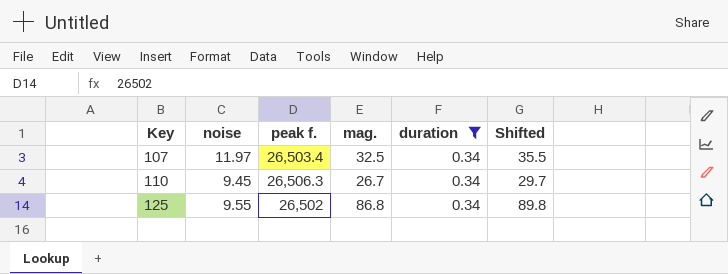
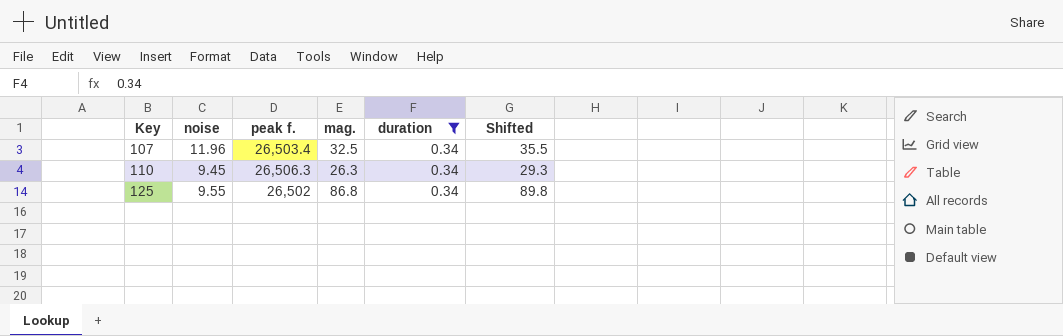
107 | noise: 11.97 -> 11.96
110 | mag.: 26.7 -> 26.3
110 | Shifted: 29.7 -> 29.3

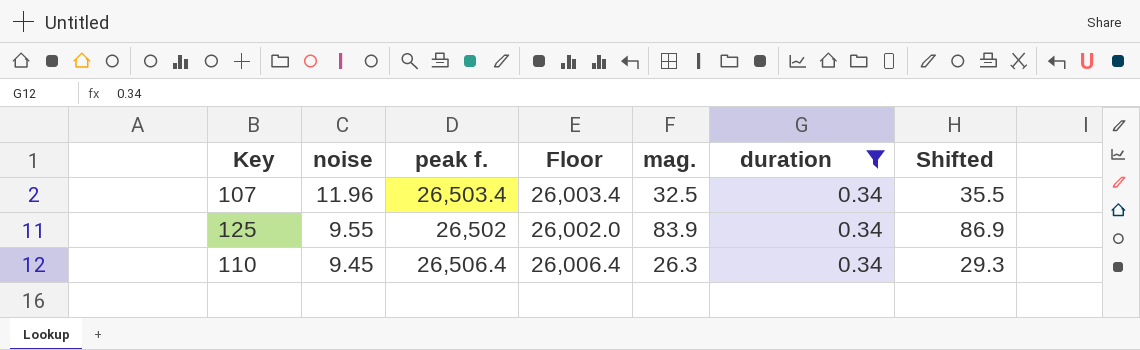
row order: Key ascending -> noise descending
column Floor | formula: none -> [peak f.] - 500
125 | mag.: 86.8 -> 83.9
125 | Shifted: 89.8 -> 86.9
110 | peak f.: 26,506.3 -> 26,506.4

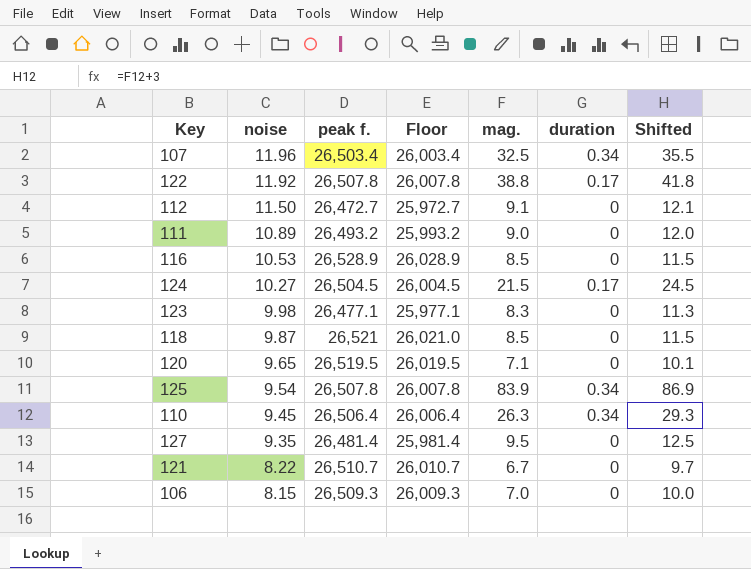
filter: duration = 0.34 -> none
125 | noise: 9.55 -> 9.54
125 | peak f.: 26,502 -> 26,507.8
125 | Floor: 26,002.0 -> 26,007.8

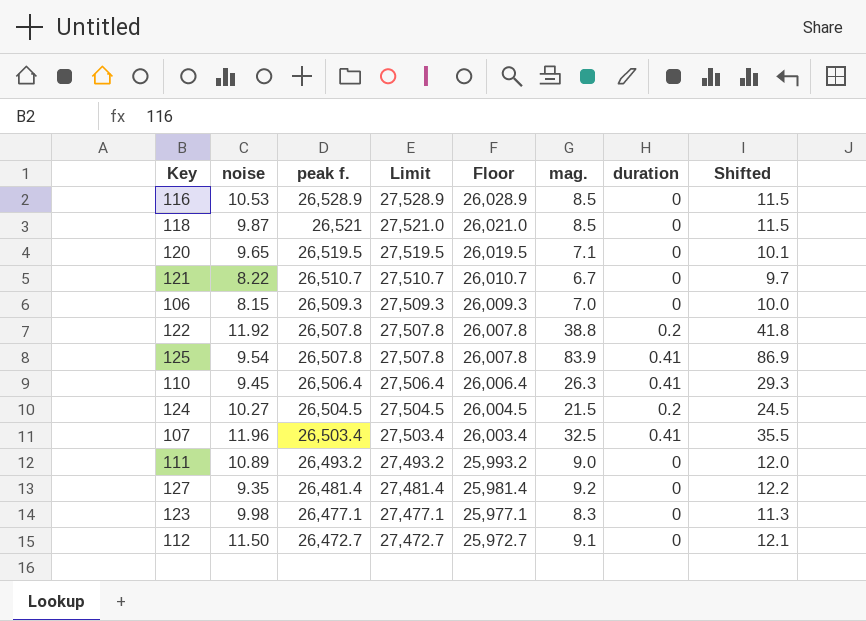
row order: noise descending -> peak f. descending
column Limit | formula: none -> [peak f.] + 1000
122 | duration: 0.17 -> 0.2
125 | duration: 0.34 -> 0.41
110 | duration: 0.34 -> 0.41
124 | duration: 0.17 -> 0.2
107 | duration: 0.34 -> 0.41
127 | mag.: 9.5 -> 9.2
127 | Shifted: 12.5 -> 12.2

